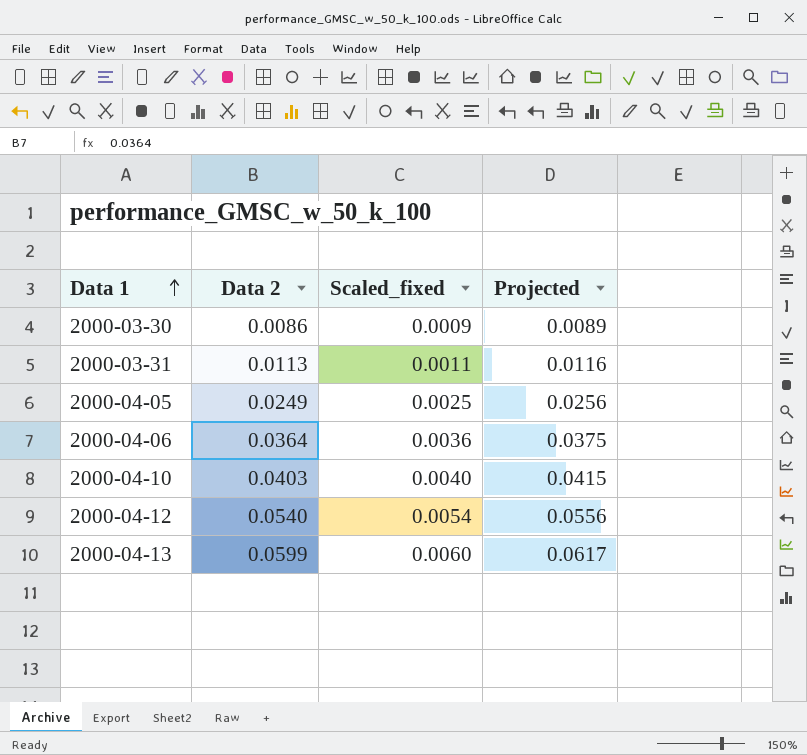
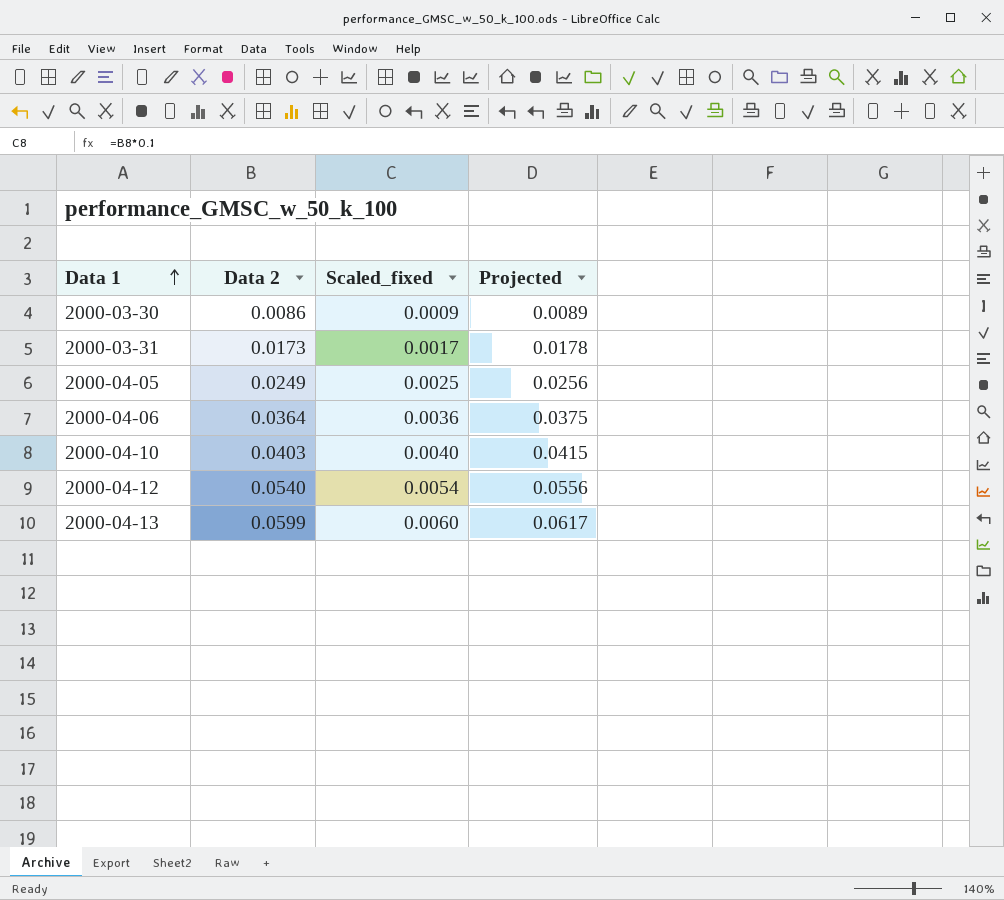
2000-03-31 | Data 2: 0.0113 -> 0.0173
2000-03-31 | Scaled_fixed: 0.0011 -> 0.0017
2000-03-31 | Projected: 0.0116 -> 0.0178

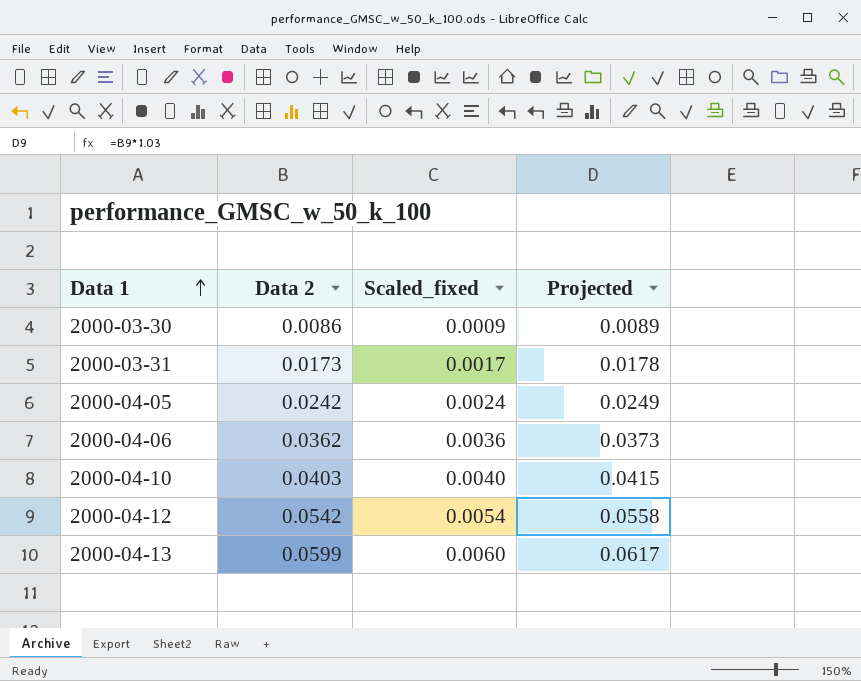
2000-04-05 | Data 2: 0.0249 -> 0.0242
2000-04-05 | Scaled_fixed: 0.0025 -> 0.0024
2000-04-05 | Projected: 0.0256 -> 0.0249
2000-04-06 | Data 2: 0.0364 -> 0.0362
2000-04-06 | Projected: 0.0375 -> 0.0373
2000-04-12 | Data 2: 0.0540 -> 0.0542
2000-04-12 | Projected: 0.0556 -> 0.0558

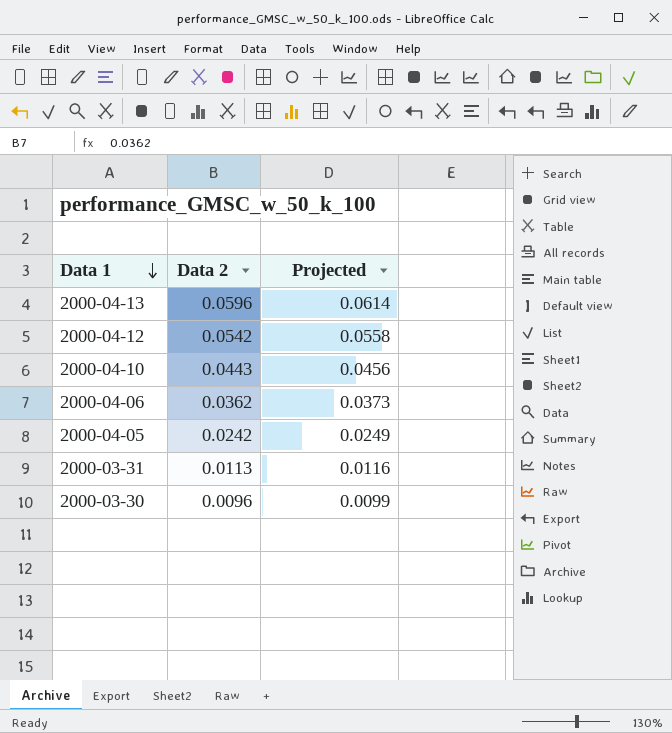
row order: Data 1 ascending -> Data 1 descending
column Scaled_fixed | formula: [Data 2] * 0.1 -> none
2000-04-13 | Data 2: 0.0599 -> 0.0596
2000-04-13 | Projected: 0.0617 -> 0.0614
2000-04-10 | Data 2: 0.0403 -> 0.0443
2000-04-10 | Projected: 0.0415 -> 0.0456
2000-03-31 | Data 2: 0.0173 -> 0.0113
2000-03-31 | Projected: 0.0178 -> 0.0116
2000-03-30 | Data 2: 0.0086 -> 0.0096
2000-03-30 | Projected: 0.0089 -> 0.0099

